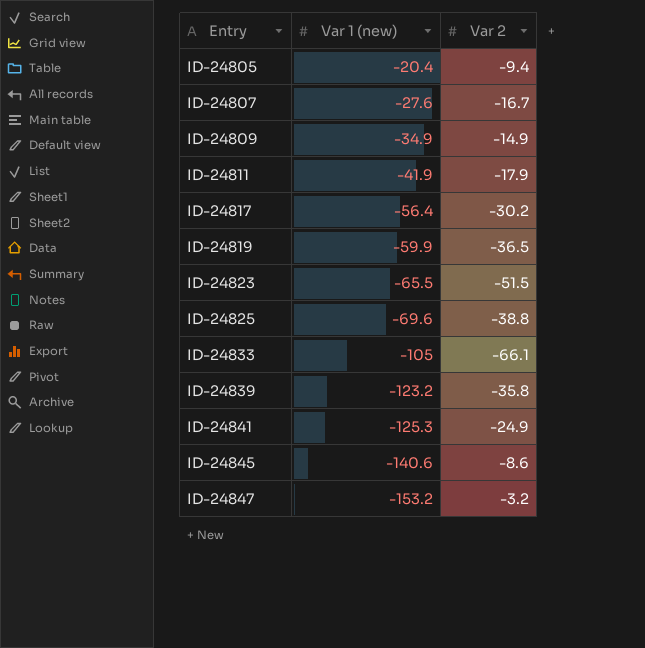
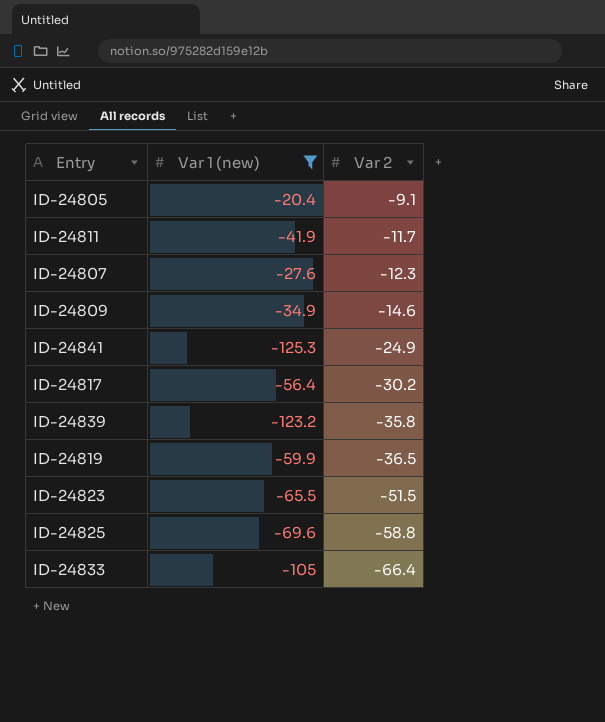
filter: none -> Var 1 (new) >= -125.3
row order: Entry ascending -> Var 2 descending
ID-24805 | Var 2: -9.4 -> -9.1
ID-24811 | Var 2: -17.9 -> -11.7
ID-24807 | Var 2: -16.7 -> -12.3
ID-24809 | Var 2: -14.9 -> -14.6
ID-24825 | Var 2: -38.8 -> -58.8
ID-24833 | Var 2: -66.1 -> -66.4

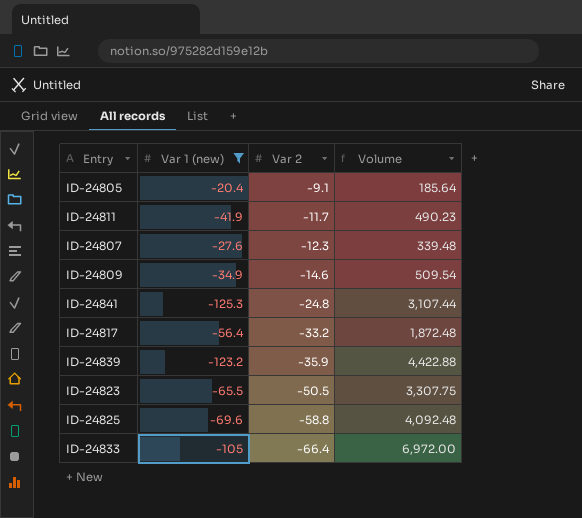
column Volume | formula: none -> [Var 1 (new)] * [Var 2]
row ID-24819: -59.9 | -36.5 -> none
ID-24841 | Var 2: -24.9 -> -24.8
ID-24817 | Var 2: -30.2 -> -33.2
ID-24839 | Var 2: -35.8 -> -35.9
ID-24823 | Var 2: -51.5 -> -50.5

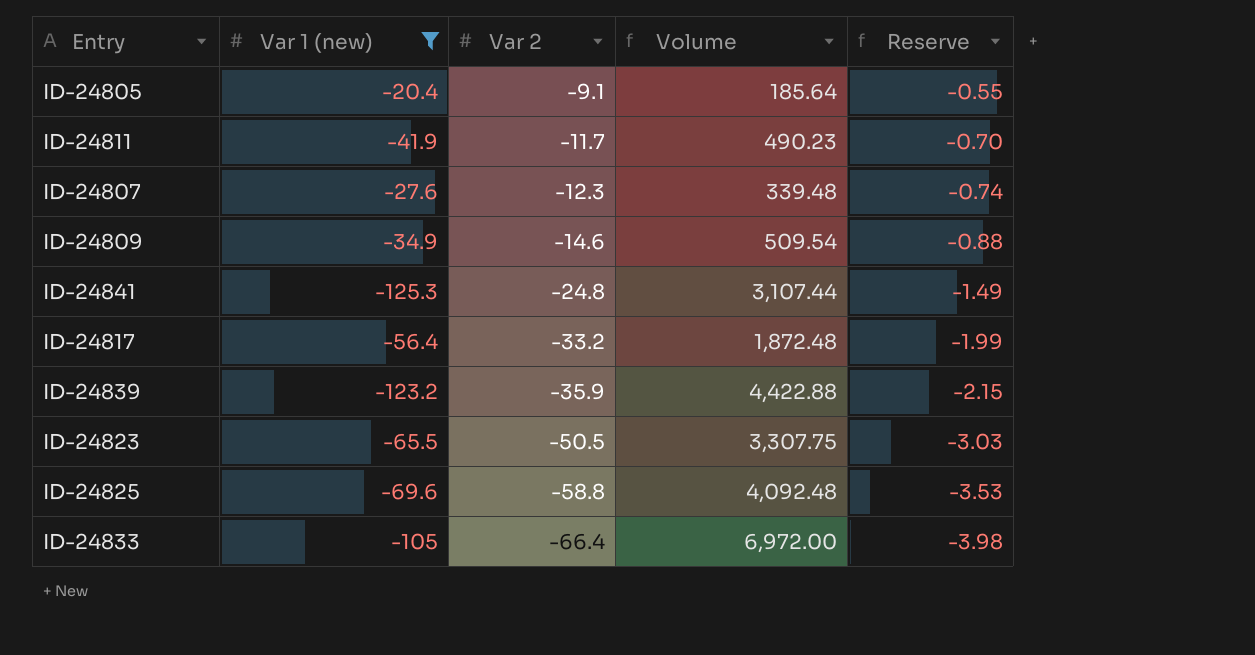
column Reserve | formula: none -> [Var 2] * 0.06

